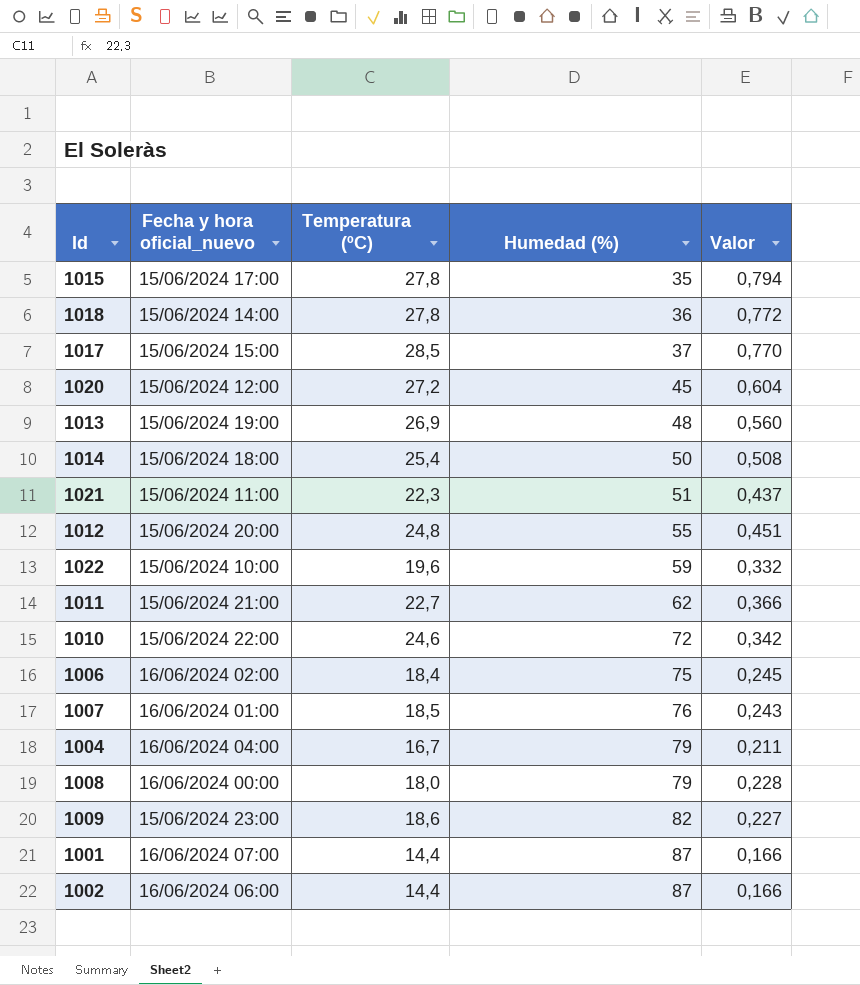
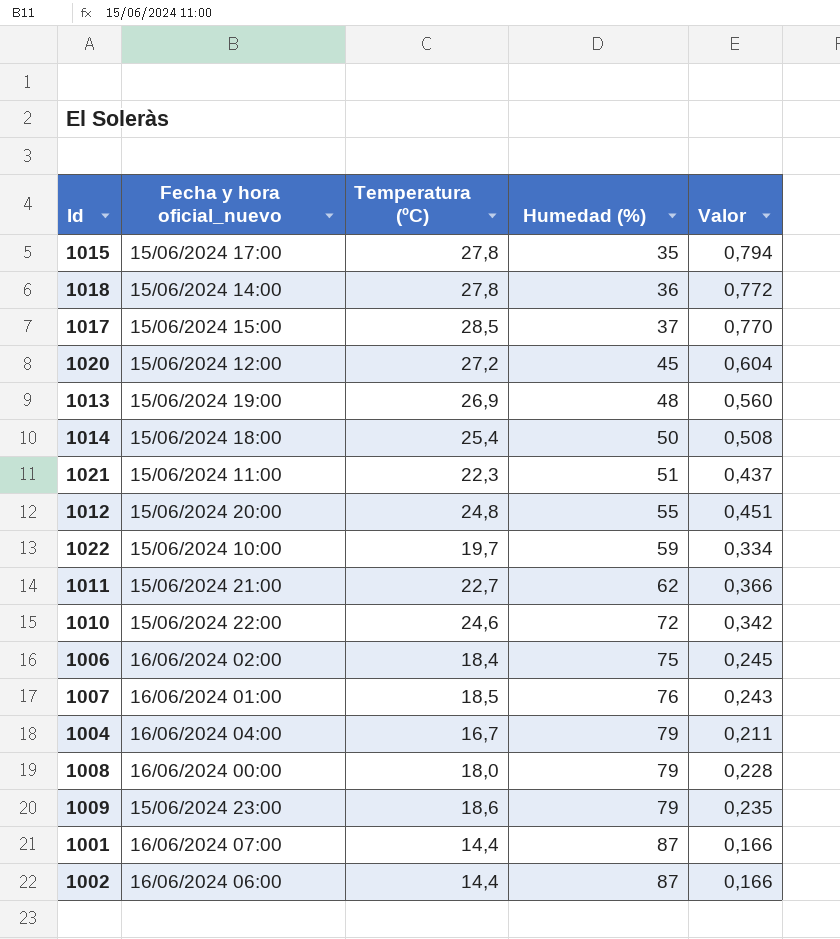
1022 | Temperatura (ºC): 19,6 -> 19,7
1022 | Valor: 0,332 -> 0,334
1009 | Humedad (%): 82 -> 79
1009 | Valor: 0,227 -> 0,235

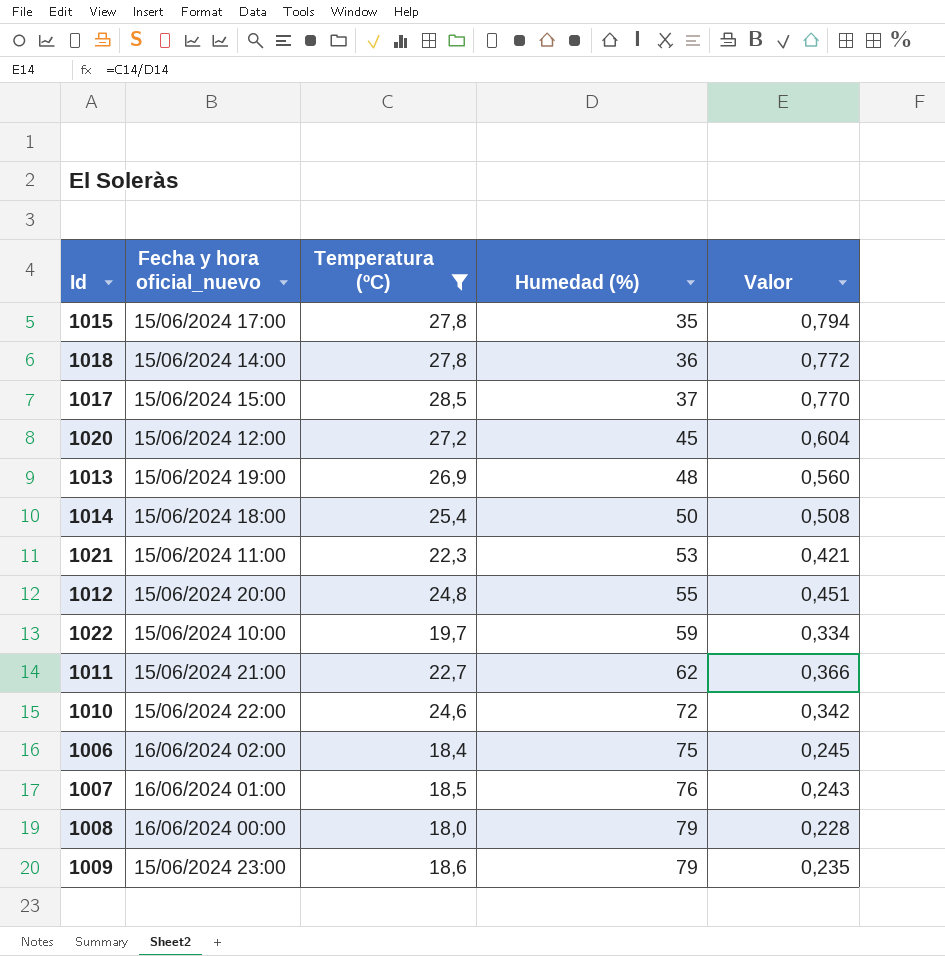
filter: none -> Temperatura (ºC) >= 18,0
1021 | Humedad (%): 51 -> 53
1021 | Valor: 0,437 -> 0,421

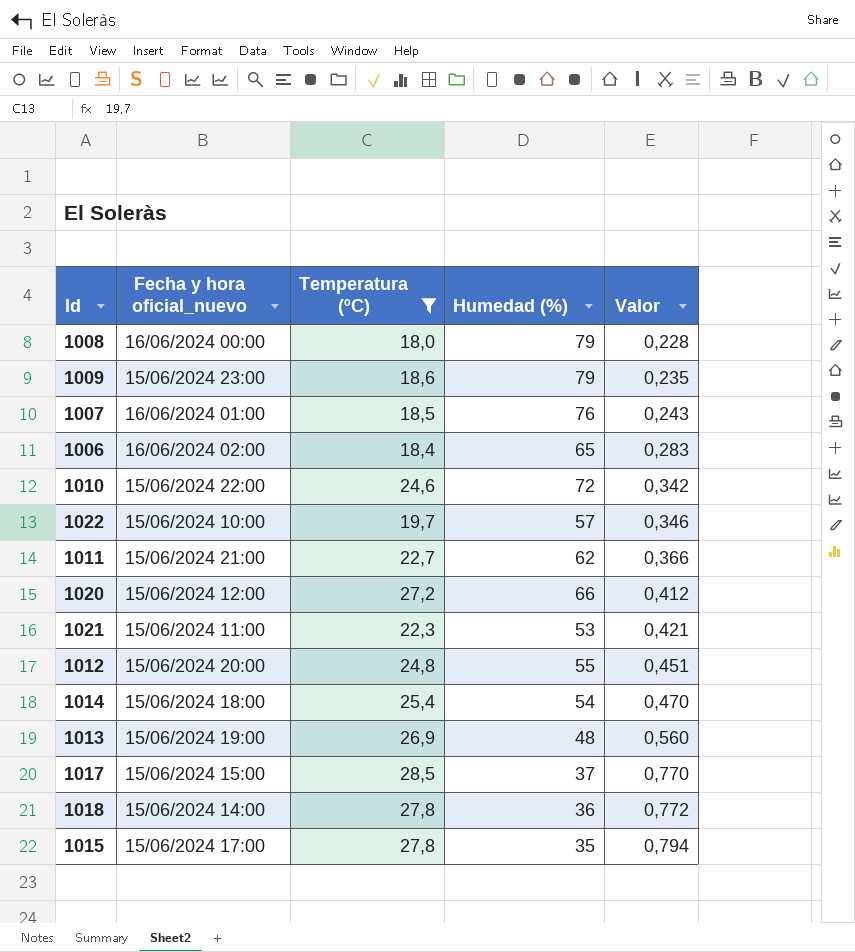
row order: Humedad (%) ascending -> Valor ascending
1006 | Humedad (%): 75 -> 65
1006 | Valor: 0,245 -> 0,283
1022 | Humedad (%): 59 -> 57
1022 | Valor: 0,334 -> 0,346
1020 | Humedad (%): 45 -> 66
1020 | Valor: 0,604 -> 0,412
1014 | Humedad (%): 50 -> 54
1014 | Valor: 0,508 -> 0,470

